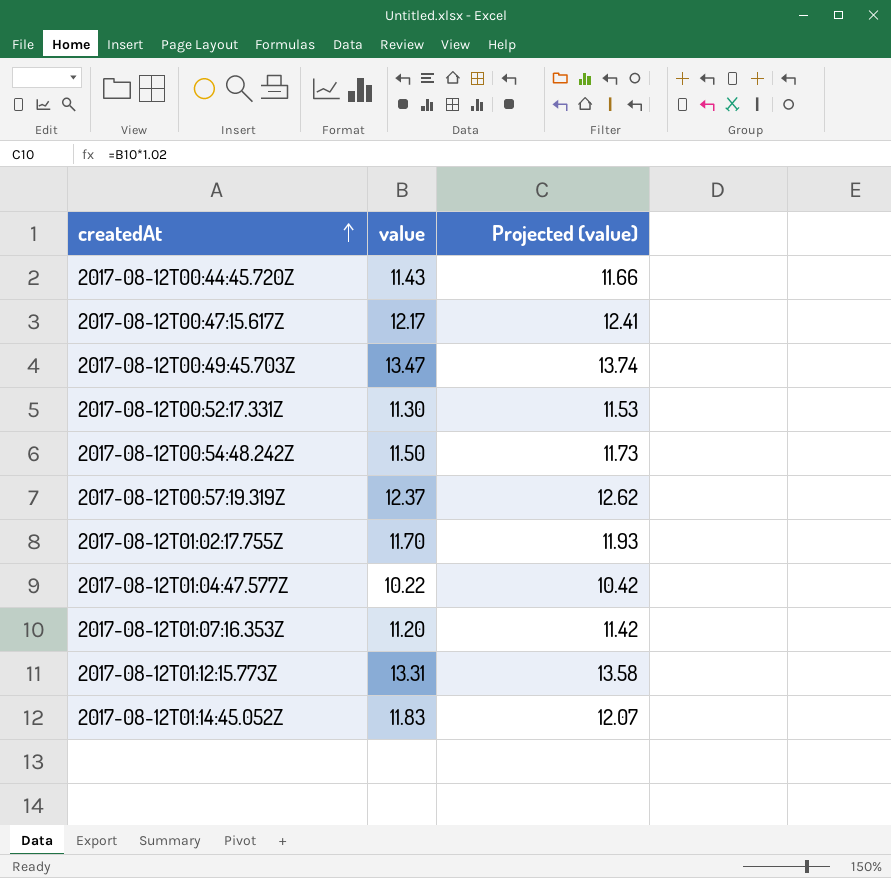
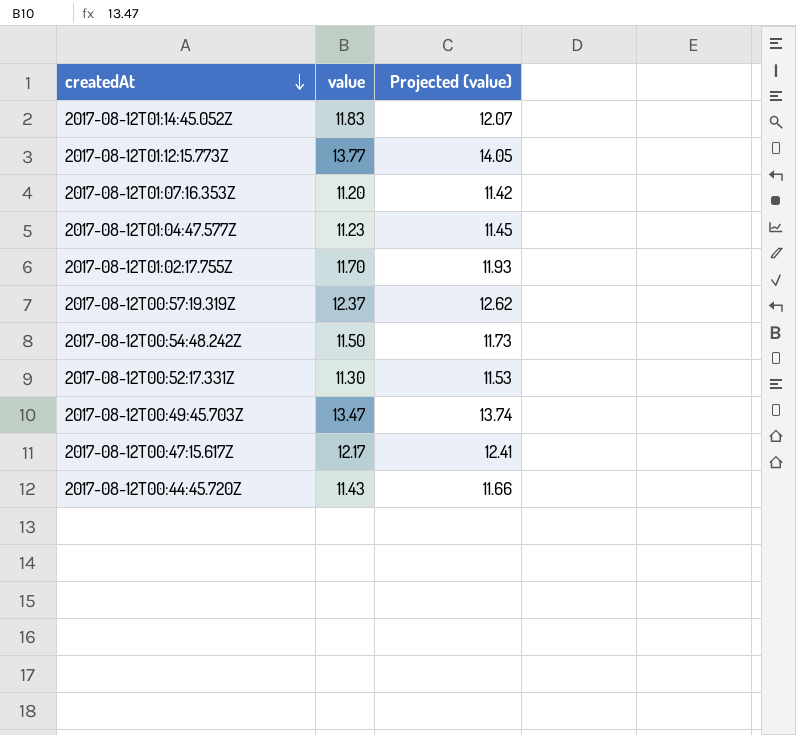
row order: createdAt ascending -> createdAt descending
2017-08-12T01:12:15.773Z | value: 13.31 -> 13.77
2017-08-12T01:12:15.773Z | Projected (value): 13.58 -> 14.05
2017-08-12T01:04:47.577Z | value: 10.22 -> 11.23
2017-08-12T01:04:47.577Z | Projected (value): 10.42 -> 11.45

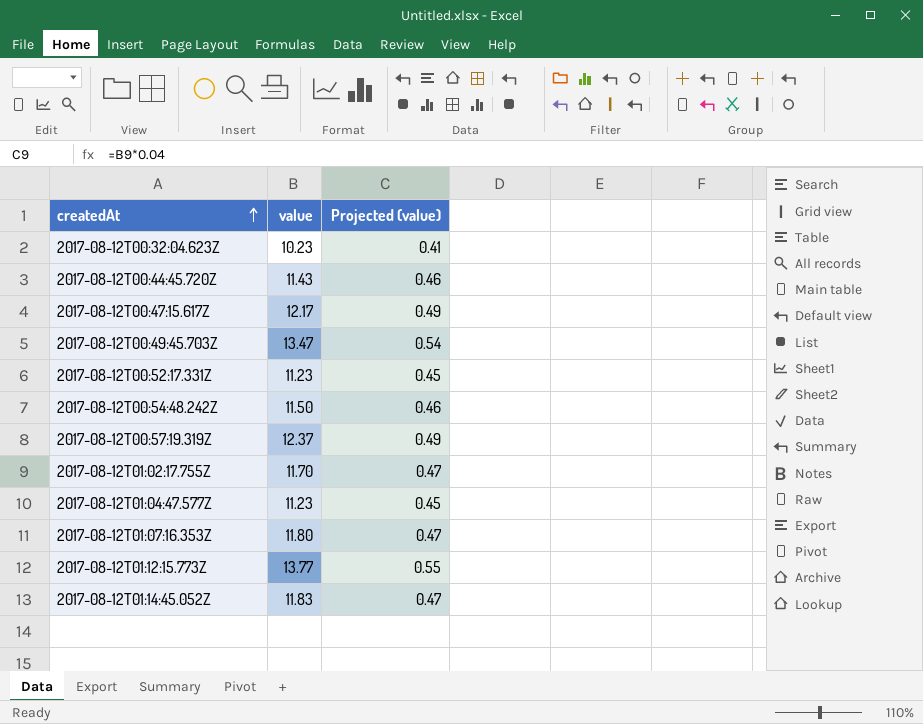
row order: createdAt descending -> createdAt ascending
column Projected (value) | formula: [value] * 1.02 -> [value] * 0.04
row 2017-08-12T00:32:04.623Z: none -> 10.23 | 0.41
2017-08-12T00:52:17.331Z | value: 11.30 -> 11.23
2017-08-12T01:07:16.353Z | value: 11.20 -> 11.80

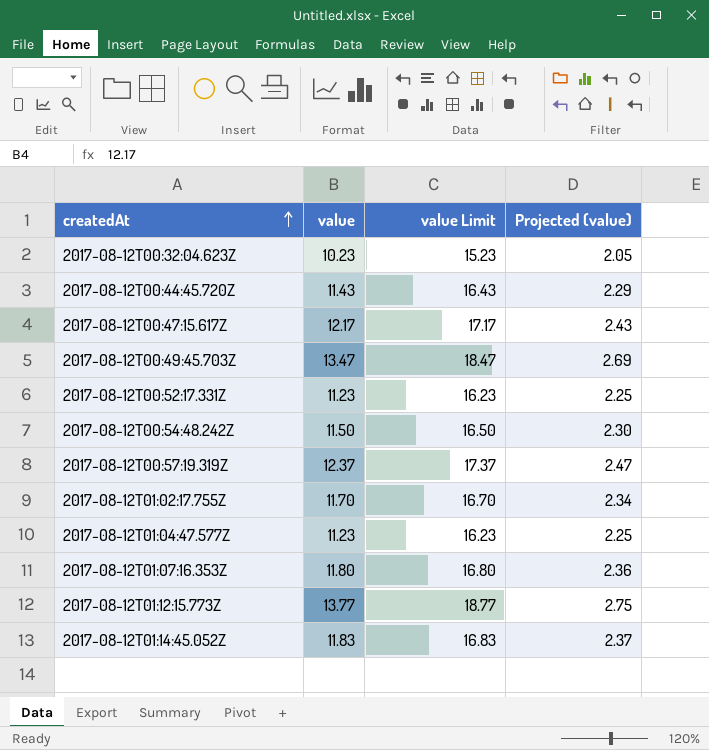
column value Limit | formula: none -> [value] + 5
column Projected (value) | formula: [value] * 0.04 -> [value] * 0.2

